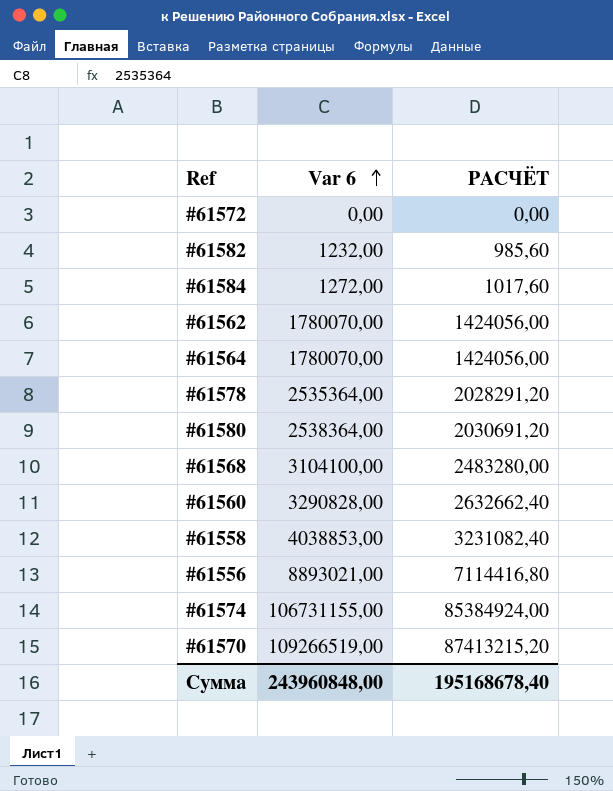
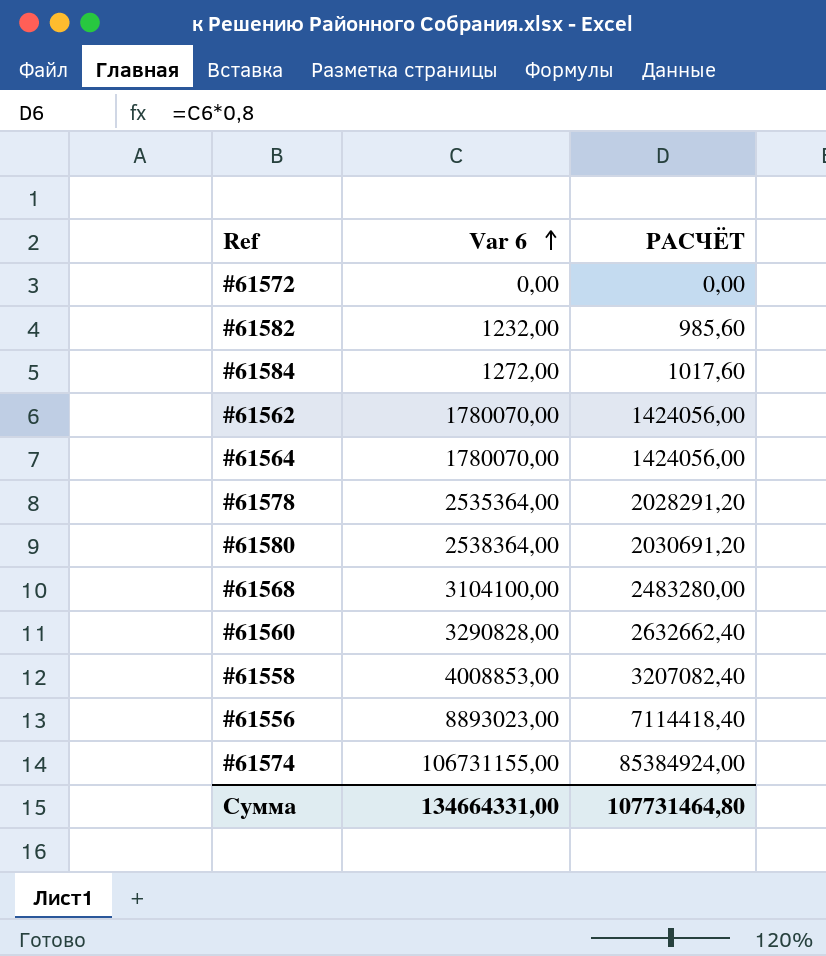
row #61570: 109266519,00 | 87413215,20 -> none
#61558 | Var 6: 4038853,00 -> 4008853,00
#61558 | РАСЧЁТ: 3231082,40 -> 3207082,40
#61556 | Var 6: 8893021,00 -> 8893023,00
#61556 | РАСЧЁТ: 7114416,80 -> 7114418,40
Сумма | Var 6: 243960848,00 -> 134664331,00
Сумма | РАСЧЁТ: 195168678,40 -> 107731464,80

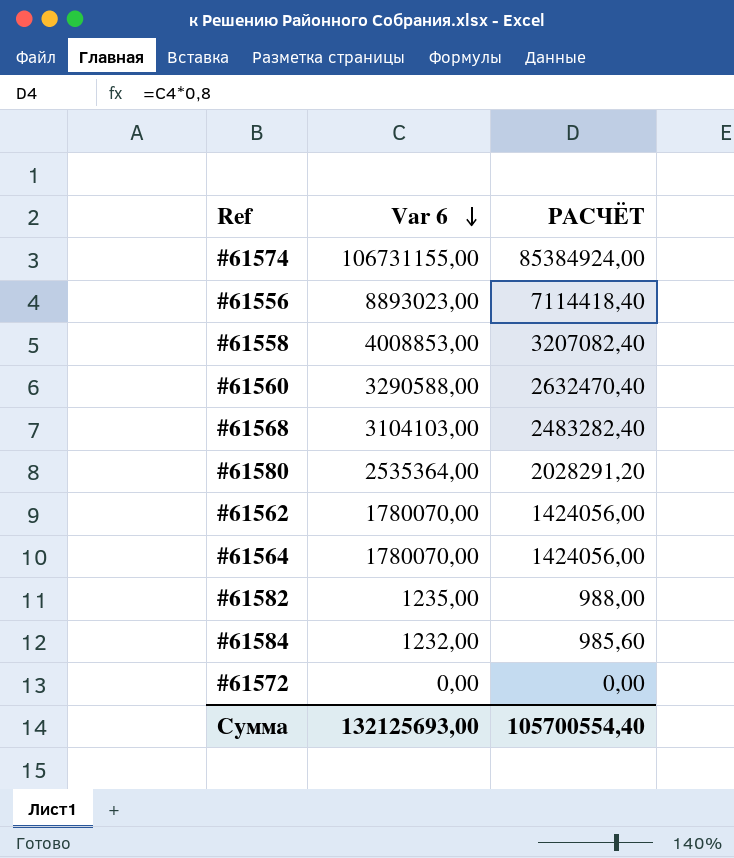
row order: Var 6 ascending -> Var 6 descending
row #61578: 2535364,00 | 2028291,20 -> none
#61560 | Var 6: 3290828,00 -> 3290588,00
#61560 | РАСЧЁТ: 2632662,40 -> 2632470,40
#61568 | Var 6: 3104100,00 -> 3104103,00
#61568 | РАСЧЁТ: 2483280,00 -> 2483282,40
#61580 | Var 6: 2538364,00 -> 2535364,00
#61580 | РАСЧЁТ: 2030691,20 -> 2028291,20
#61582 | Var 6: 1232,00 -> 1235,00
#61582 | РАСЧЁТ: 985,60 -> 988,00
#61584 | Var 6: 1272,00 -> 1232,00
#61584 | РАСЧЁТ: 1017,60 -> 985,60
Сумма | Var 6: 134664331,00 -> 132125693,00
Сумма | РАСЧЁТ: 107731464,80 -> 105700554,40

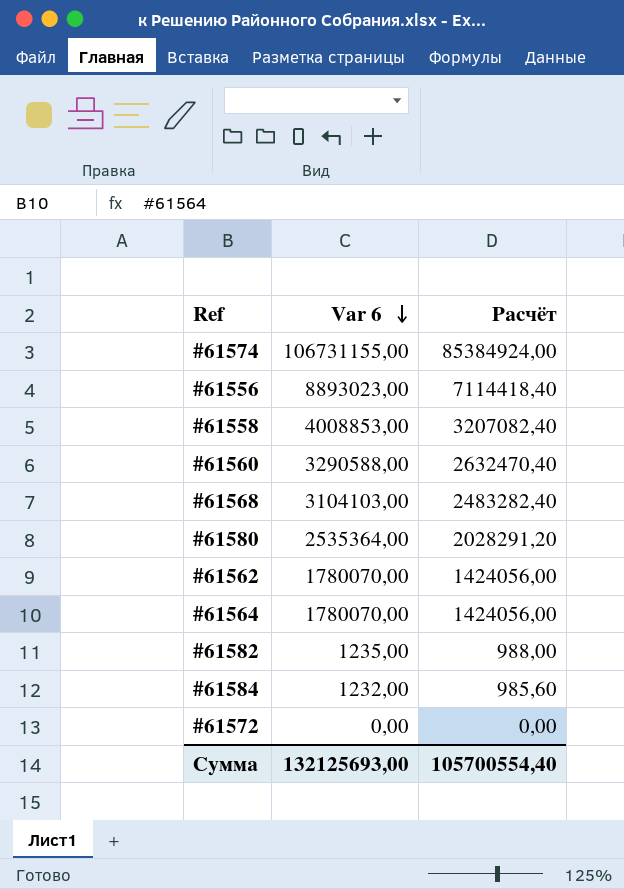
column name: РАСЧЁТ -> Расчёт

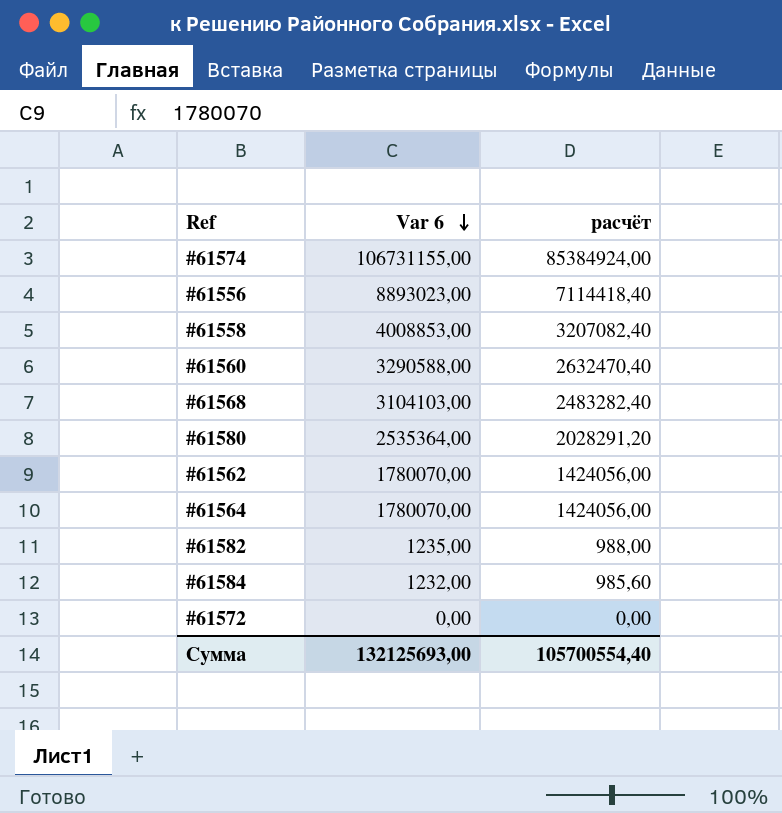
column name: Расчёт -> расчёт

